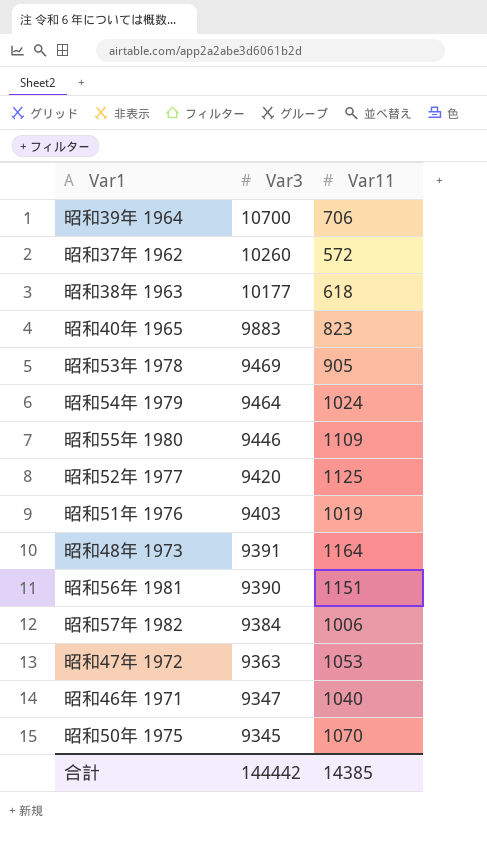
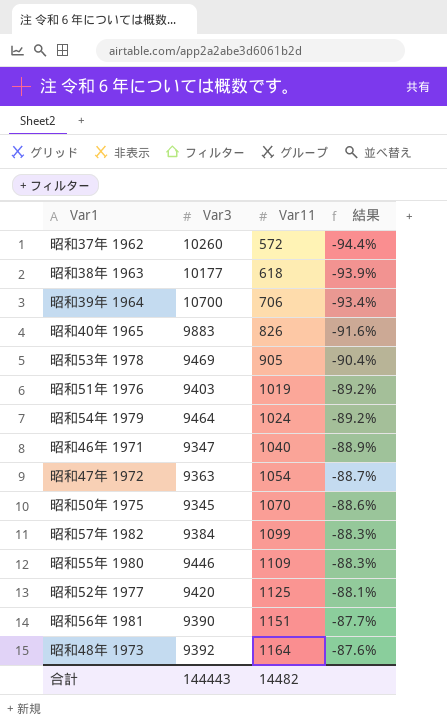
row order: Var3 descending -> Var11 ascending
column 結果 | formula: none -> ([Var11] - [Var3]) / [Var3]
昭和40年 1965 | Var11: 823 -> 826
昭和47年 1972 | Var11: 1053 -> 1054
昭和57年 1982 | Var11: 1006 -> 1099
昭和48年 1973 | Var3: 9391 -> 9392
合計 | Var3: 144442 -> 144443
合計 | Var11: 14385 -> 14482

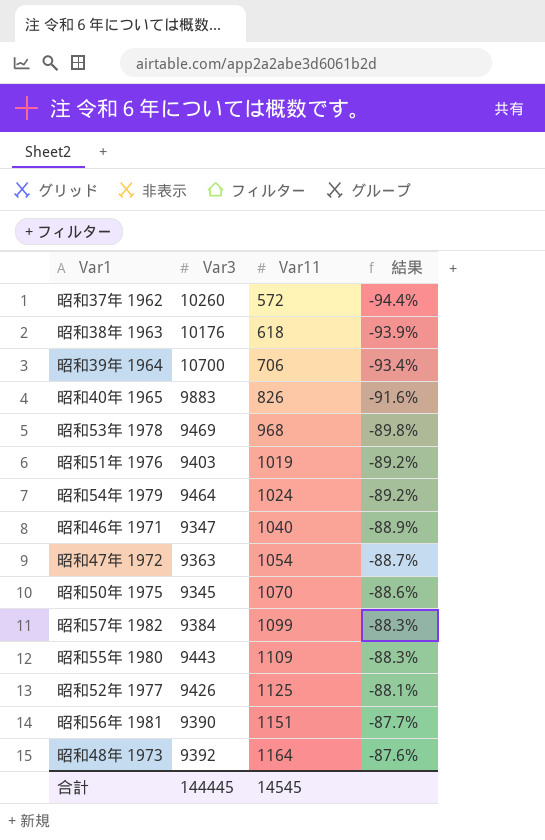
昭和38年 1963 | Var3: 10177 -> 10176
昭和53年 1978 | Var11: 905 -> 968
昭和53年 1978 | 結果: -90.4% -> -89.8%
昭和55年 1980 | Var3: 9446 -> 9443
昭和52年 1977 | Var3: 9420 -> 9426
合計 | Var3: 144443 -> 144445
合計 | Var11: 14482 -> 14545

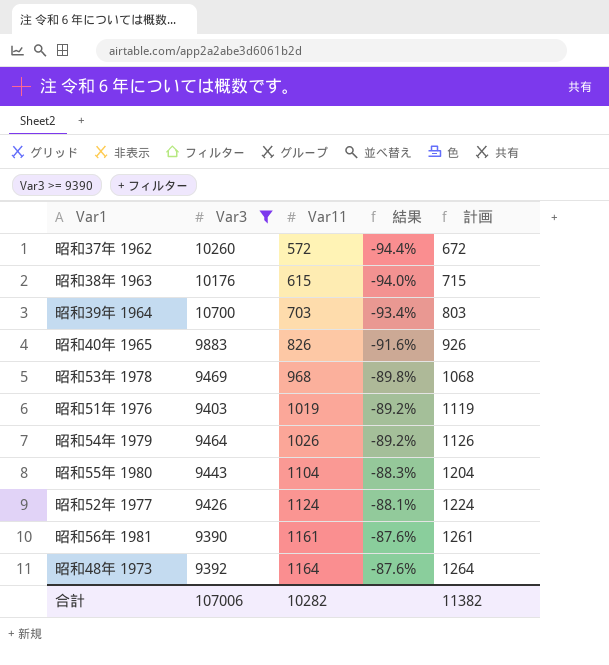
filter: none -> Var3 >= 9390
column 計画 | formula: none -> [Var11] + 100
昭和38年 1963 | Var11: 618 -> 615
昭和38年 1963 | 結果: -93.9% -> -94.0%
昭和39年 1964 | Var11: 706 -> 703
昭和54年 1979 | Var11: 1024 -> 1026
昭和55年 1980 | Var11: 1109 -> 1104
昭和52年 1977 | Var11: 1125 -> 1124
昭和56年 1981 | Var11: 1151 -> 1161
昭和56年 1981 | 結果: -87.7% -> -87.6%
合計 | Var3: 144445 -> 107006
合計 | Var11: 14545 -> 10282

